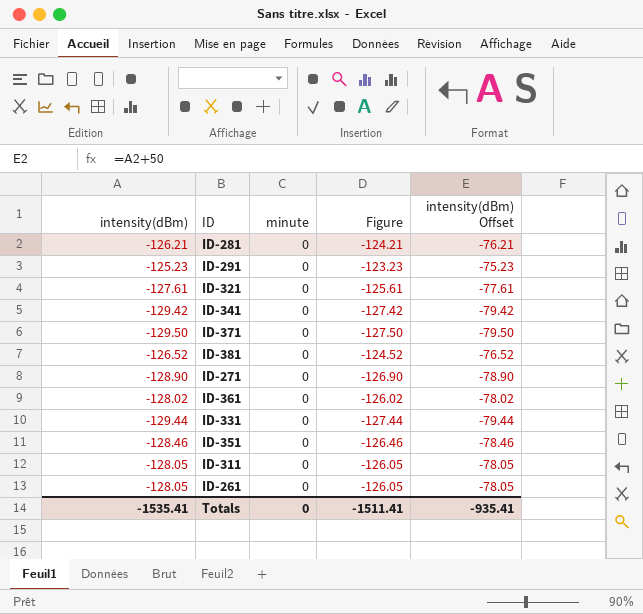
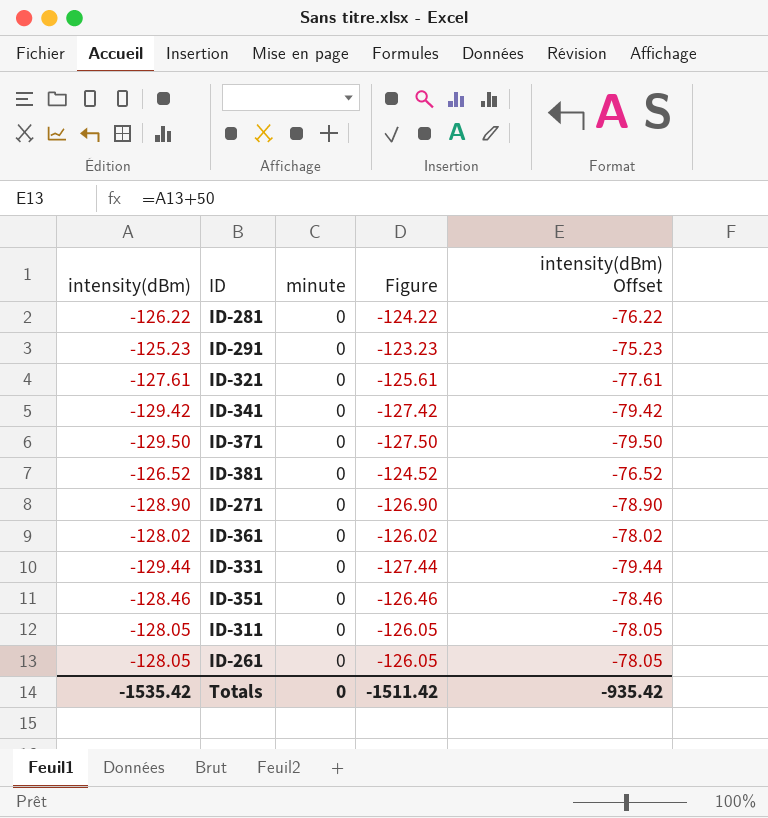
ID-281 | intensity(dBm): -126.21 -> -126.22
ID-281 | Figure: -124.21 -> -124.22
ID-281 | intensity(dBm) Offset: -76.21 -> -76.22
Totals | intensity(dBm): -1535.41 -> -1535.42
Totals | Figure: -1511.41 -> -1511.42
Totals | intensity(dBm) Offset: -935.41 -> -935.42

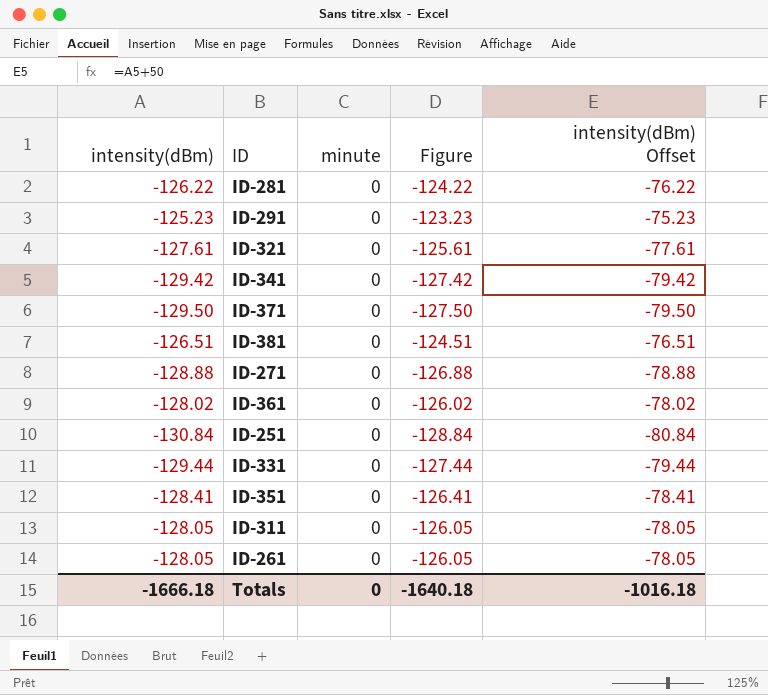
ID-381 | intensity(dBm): -126.52 -> -126.51
ID-381 | Figure: -124.52 -> -124.51
ID-381 | intensity(dBm) Offset: -76.52 -> -76.51
ID-271 | intensity(dBm): -128.90 -> -128.88
ID-271 | Figure: -126.90 -> -126.88
ID-271 | intensity(dBm) Offset: -78.90 -> -78.88
row ID-251: none -> -130.84 | 0 | -128.84 | -80.84
ID-351 | intensity(dBm): -128.46 -> -128.41
ID-351 | Figure: -126.46 -> -126.41
ID-351 | intensity(dBm) Offset: -78.46 -> -78.41
Totals | intensity(dBm): -1535.42 -> -1666.18
Totals | Figure: -1511.42 -> -1640.18
Totals | intensity(dBm) Offset: -935.42 -> -1016.18

